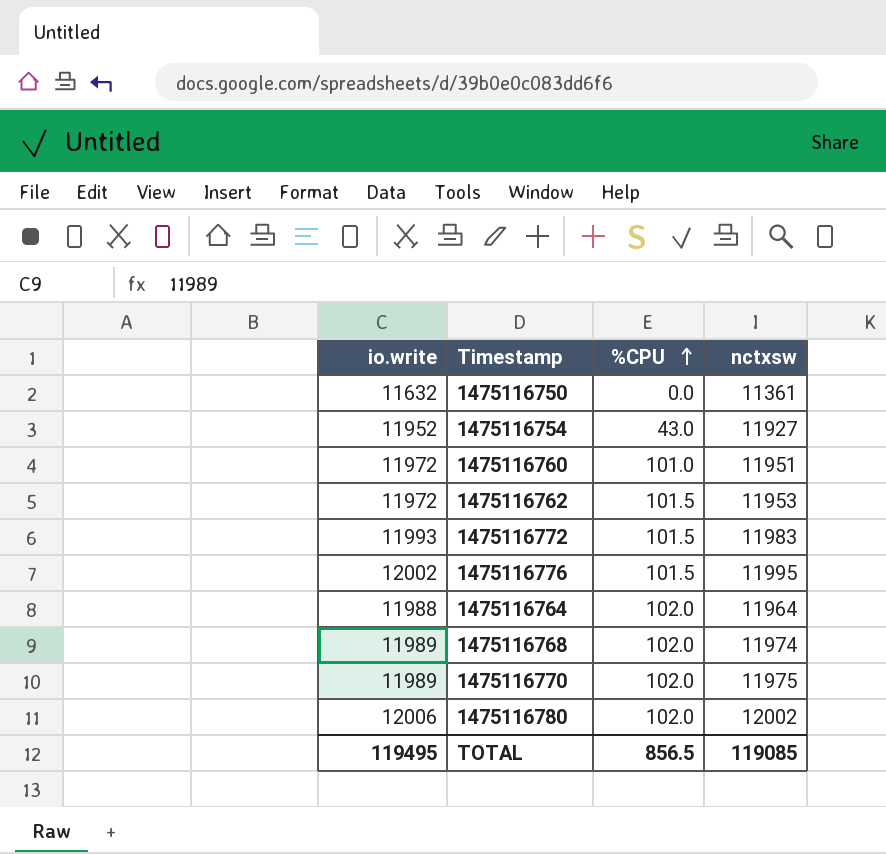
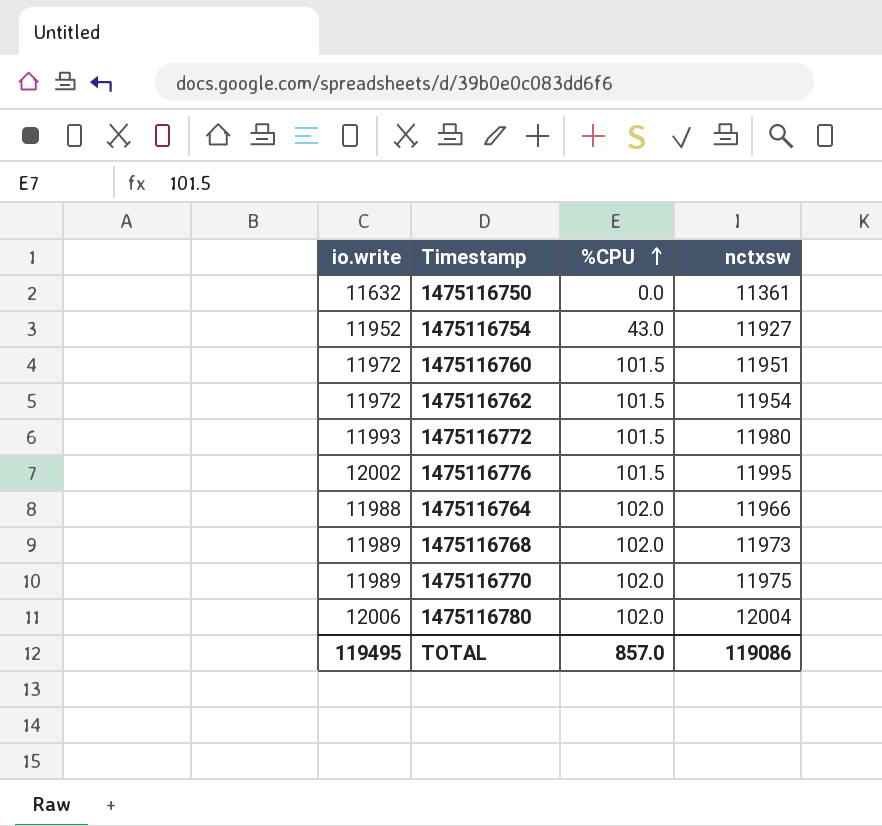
1475116760 | %CPU: 101.0 -> 101.5
1475116762 | nctxsw: 11953 -> 11954
1475116772 | nctxsw: 11983 -> 11980
1475116764 | nctxsw: 11964 -> 11966
1475116768 | nctxsw: 11974 -> 11973
1475116780 | nctxsw: 12002 -> 12004
TOTAL | %CPU: 856.5 -> 857.0
TOTAL | nctxsw: 119085 -> 119086

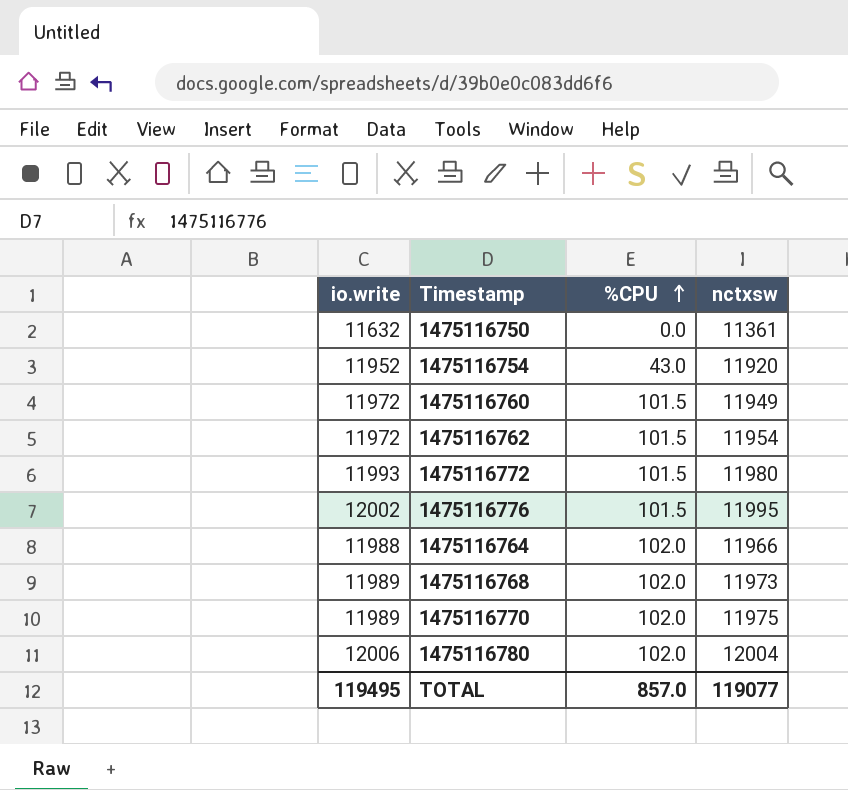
1475116754 | nctxsw: 11927 -> 11920
1475116760 | nctxsw: 11951 -> 11949
TOTAL | nctxsw: 119086 -> 119077

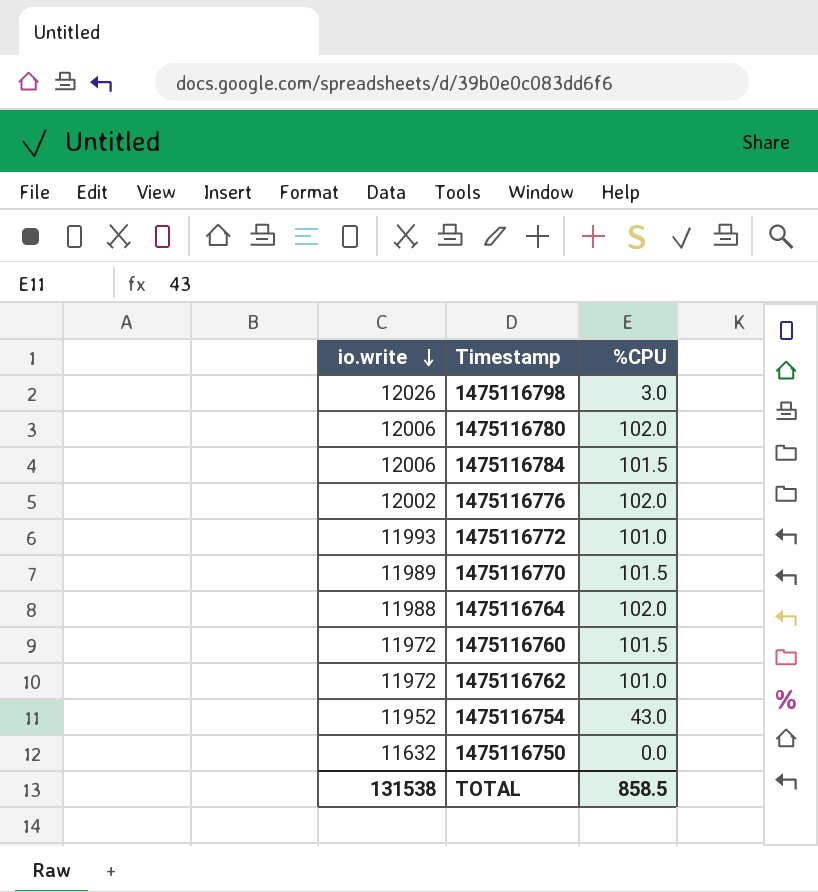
row order: %CPU ascending -> io.write descending
column nctxsw | position: 4 -> none
row 1475116768: 11989 | 102.0 | 11973 -> none
row 1475116798: none -> 12026 | 3.0
row 1475116784: none -> 12006 | 101.5
1475116776 | %CPU: 101.5 -> 102.0
1475116772 | %CPU: 101.5 -> 101.0
1475116770 | %CPU: 102.0 -> 101.5
1475116762 | %CPU: 101.5 -> 101.0
TOTAL | io.write: 119495 -> 131538
TOTAL | %CPU: 857.0 -> 858.5

